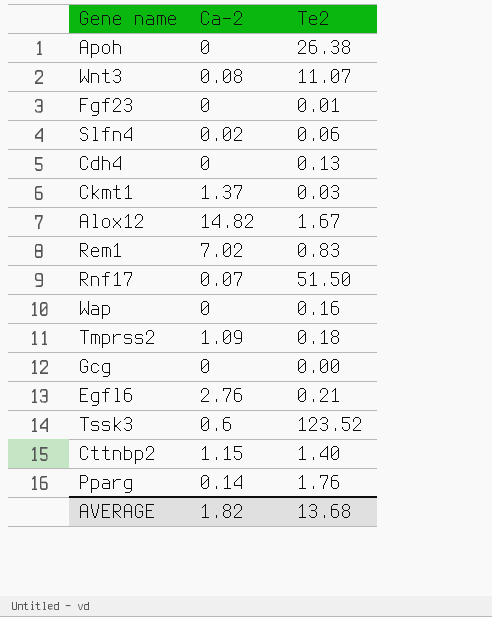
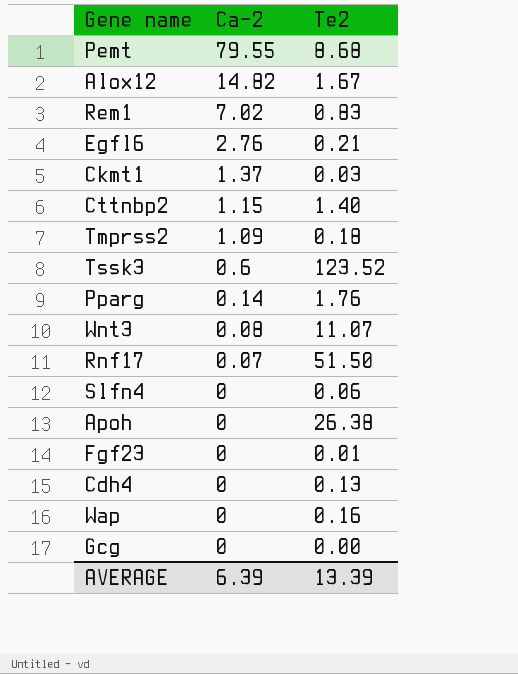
row order: none -> Ca-2 descending
row Pemt: none -> 79.55 | 8.68
Slfn4 | Ca-2: 0.02 -> 0
AVERAGE | Ca-2: 1.82 -> 6.39
AVERAGE | Te2: 13.68 -> 13.39

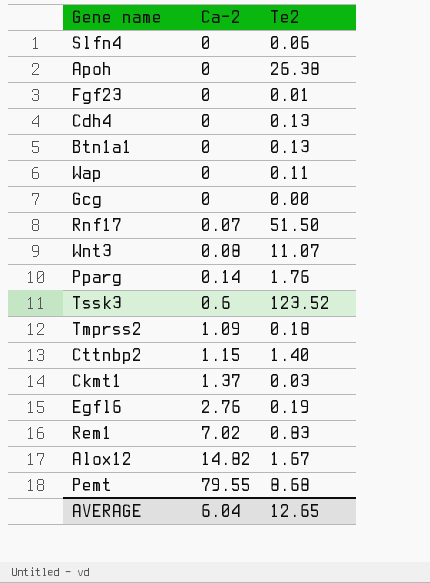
row order: Ca-2 descending -> Ca-2 ascending
row Btn1a1: none -> 0 | 0.13
Wap | Te2: 0.16 -> 0.11
Egfl6 | Te2: 0.21 -> 0.19
AVERAGE | Ca-2: 6.39 -> 6.04
AVERAGE | Te2: 13.39 -> 12.65

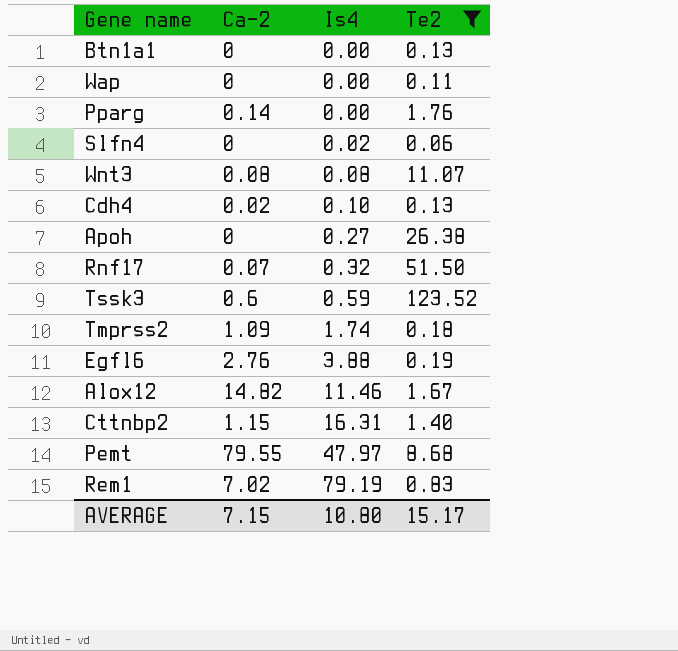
filter: none -> Te2 >= 0.06
row order: Ca-2 ascending -> Is4 ascending
column Is4 | position: none -> 3
Cdh4 | Ca-2: 0 -> 0.02
AVERAGE | Ca-2: 6.04 -> 7.15
AVERAGE | Te2: 12.65 -> 15.17

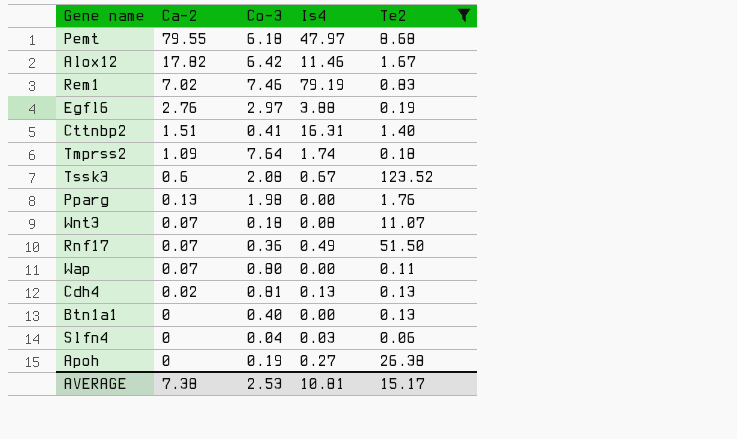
row order: Is4 ascending -> Ca-2 descending
column Co-3 | position: none -> 3
Alox12 | Ca-2: 14.82 -> 17.82
Cttnbp2 | Ca-2: 1.15 -> 1.51
Tssk3 | Is4: 0.59 -> 0.67
Pparg | Ca-2: 0.14 -> 0.13
Wnt3 | Ca-2: 0.08 -> 0.07
Rnf17 | Is4: 0.32 -> 0.49
Wap | Ca-2: 0 -> 0.07
Cdh4 | Is4: 0.10 -> 0.13
Slfn4 | Is4: 0.02 -> 0.03
AVERAGE | Ca-2: 7.15 -> 7.38
AVERAGE | Is4: 10.80 -> 10.81

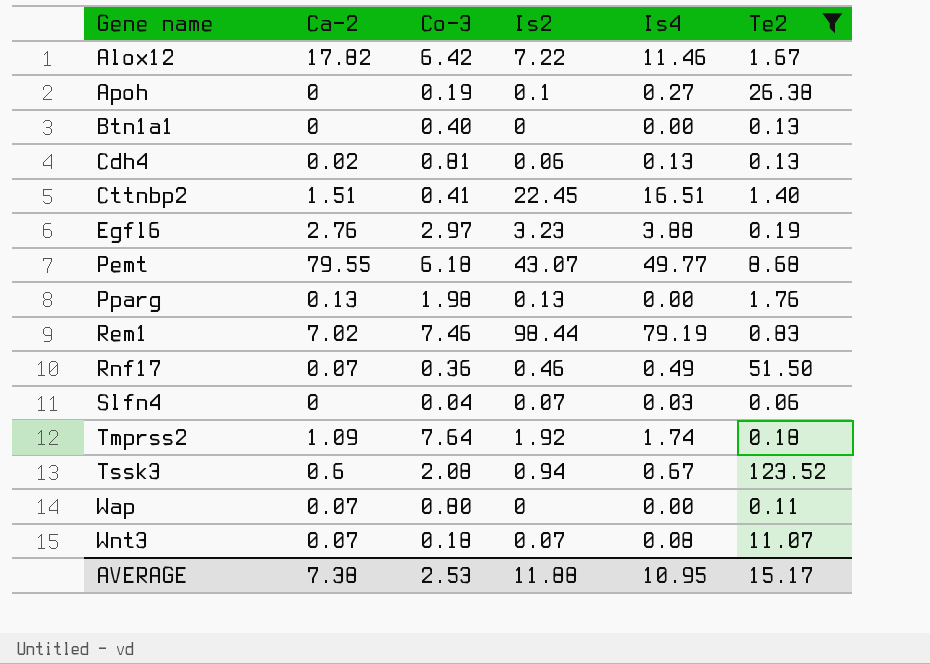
row order: Ca-2 descending -> Gene name ascending
column Is2 | position: none -> 4
Cttnbp2 | Is4: 16.31 -> 16.51
Pemt | Is4: 47.97 -> 49.77
AVERAGE | Is4: 10.81 -> 10.95

